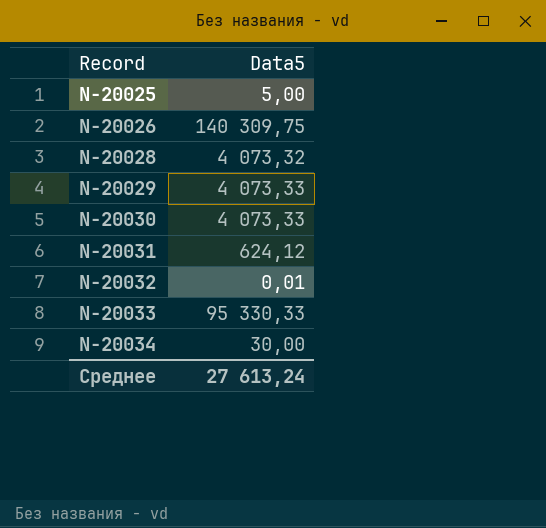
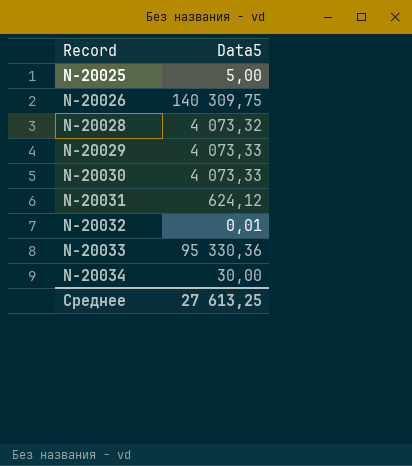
N-20033 | Data5: 95 330,33 -> 95 330,36
Среднее | Data5: 27 613,24 -> 27 613,25

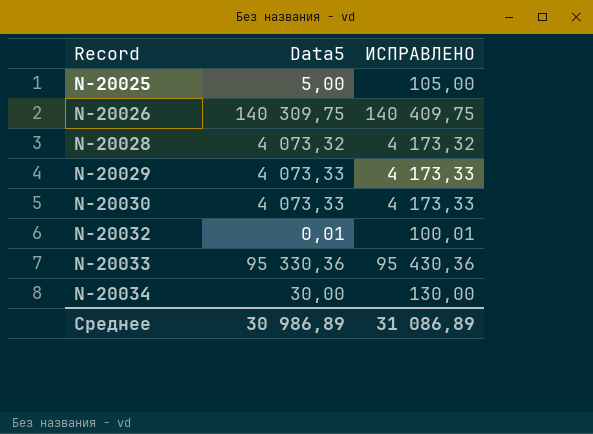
column ИСПРАВЛЕНО | formula: none -> [Data5] + 100
row N-20031: 624,12 -> none
Среднее | Data5: 27 613,25 -> 30 986,89

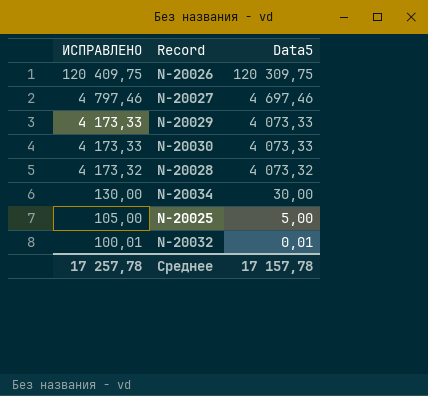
row order: Record ascending -> ИСПРАВЛЕНО descending
column ИСПРАВЛЕНО | position: 3 -> 1
row N-20033: 95 330,36 | 95 430,36 -> none
N-20026 | ИСПРАВЛЕНО: 140 409,75 -> 120 409,75
N-20026 | Data5: 140 309,75 -> 120 309,75
row N-20027: none -> 4 797,46 | 4 697,46
Среднее | ИСПРАВЛЕНО: 31 086,89 -> 17 257,78
Среднее | Data5: 30 986,89 -> 17 157,78

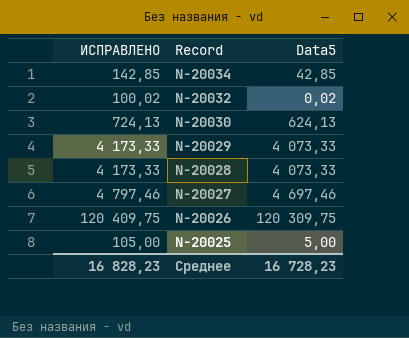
row order: ИСПРАВЛЕНО descending -> Record descending
N-20034 | ИСПРАВЛЕНО: 130,00 -> 142,85
N-20034 | Data5: 30,00 -> 42,85
N-20032 | ИСПРАВЛЕНО: 100,01 -> 100,02
N-20032 | Data5: 0,01 -> 0,02
N-20030 | ИСПРАВЛЕНО: 4 173,33 -> 724,13
N-20030 | Data5: 4 073,33 -> 624,13
N-20028 | ИСПРАВЛЕНО: 4 173,32 -> 4 173,33
N-20028 | Data5: 4 073,32 -> 4 073,33
Среднее | ИСПРАВЛЕНО: 17 257,78 -> 16 828,23
Среднее | Data5: 17 157,78 -> 16 728,23

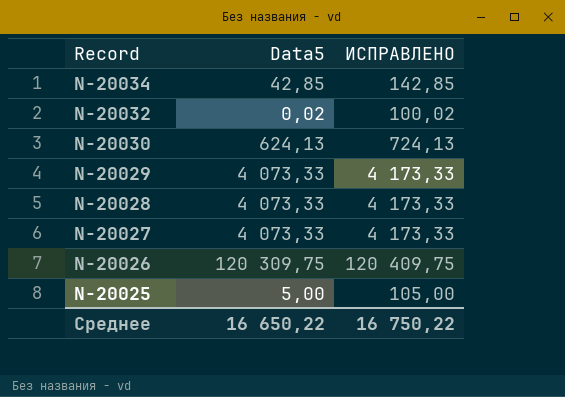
column ИСПРАВЛЕНО | position: 1 -> 3
N-20027 | Data5: 4 697,46 -> 4 073,33
N-20027 | ИСПРАВЛЕНО: 4 797,46 -> 4 173,33
Среднее | Data5: 16 728,23 -> 16 650,22
Среднее | ИСПРАВЛЕНО: 16 828,23 -> 16 750,22

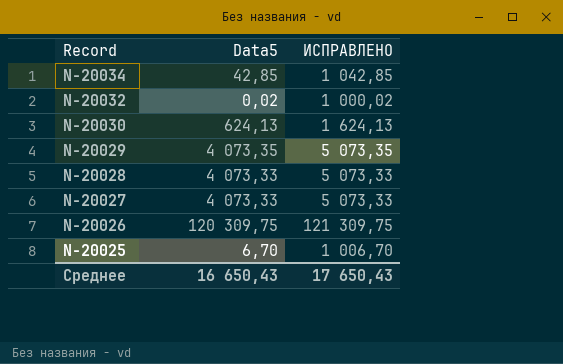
column ИСПРАВЛЕНО | formula: [Data5] + 100 -> [Data5] + 1000
N-20029 | Data5: 4 073,33 -> 4 073,35
N-20025 | Data5: 5,00 -> 6,70
Среднее | Data5: 16 650,22 -> 16 650,43
Среднее | ИСПРАВЛЕНО: 16 750,22 -> 17 650,43

